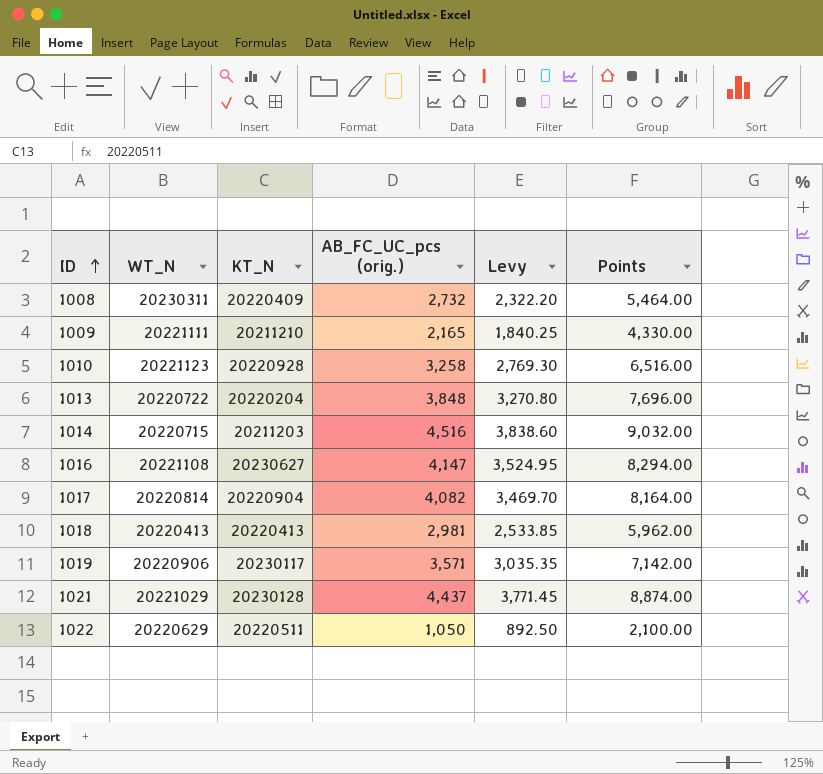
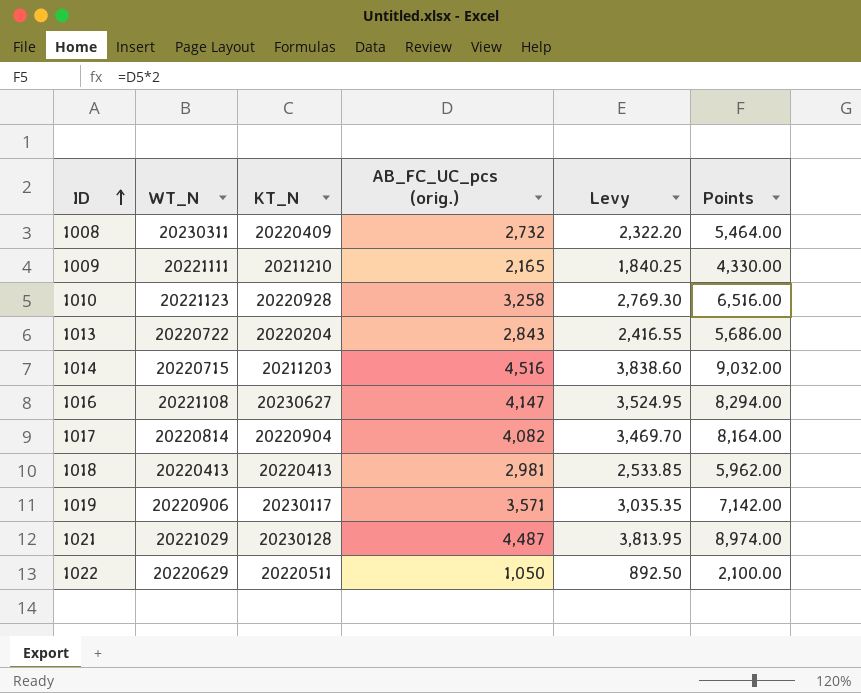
1013 | AB_FC_UC_pcs (orig.): 3,848 -> 2,843
1013 | Levy: 3,270.80 -> 2,416.55
1013 | Points: 7,696.00 -> 5,686.00
1021 | AB_FC_UC_pcs (orig.): 4,437 -> 4,487
1021 | Levy: 3,771.45 -> 3,813.95
1021 | Points: 8,874.00 -> 8,974.00

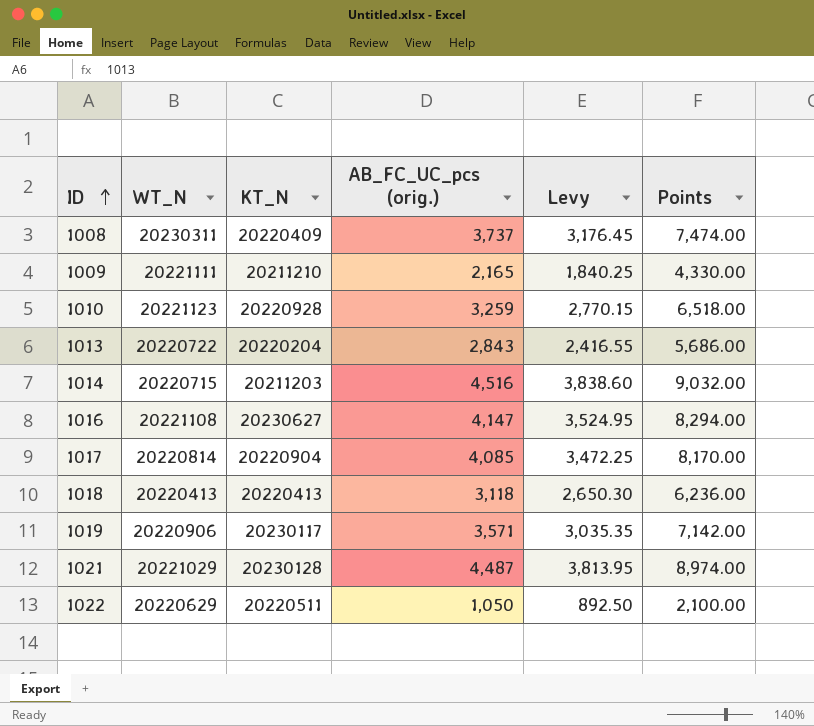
1008 | AB_FC_UC_pcs (orig.): 2,732 -> 3,737
1008 | Levy: 2,322.20 -> 3,176.45
1008 | Points: 5,464.00 -> 7,474.00
1010 | AB_FC_UC_pcs (orig.): 3,258 -> 3,259
1010 | Levy: 2,769.30 -> 2,770.15
1010 | Points: 6,516.00 -> 6,518.00
1017 | AB_FC_UC_pcs (orig.): 4,082 -> 4,085
1017 | Levy: 3,469.70 -> 3,472.25
1017 | Points: 8,164.00 -> 8,170.00
1018 | AB_FC_UC_pcs (orig.): 2,981 -> 3,118
1018 | Levy: 2,533.85 -> 2,650.30
1018 | Points: 5,962.00 -> 6,236.00

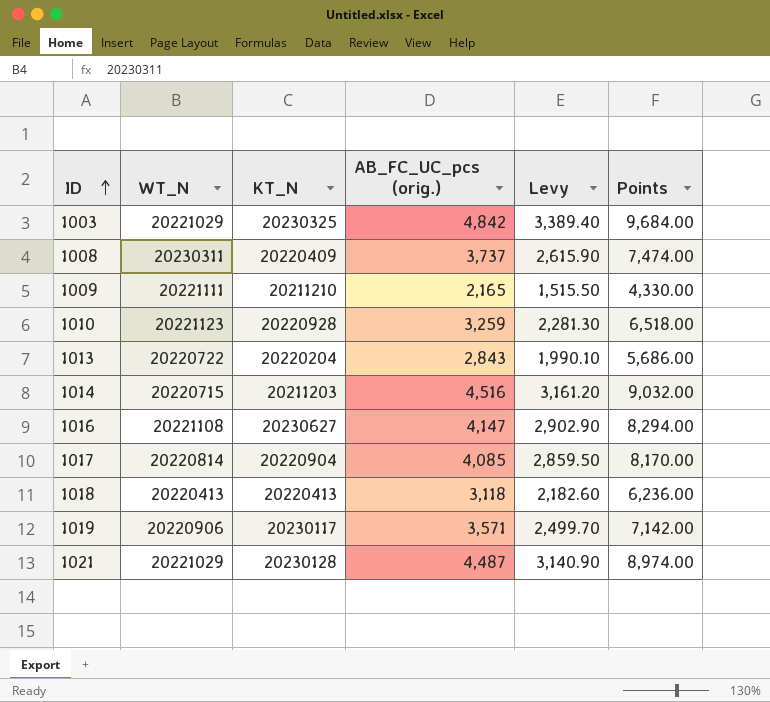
column Levy | formula: [AB_FC_UC_pcs (orig.)] * 0.85 -> [AB_FC_UC_pcs (orig.)] * 0.7
row 1022: 20220629 | 20220511 | 1,050 | 892.50 | 2,100.00 -> none
row 1003: none -> 20221029 | 20230325 | 4,842 | 3,389.40 | 9,684.00

